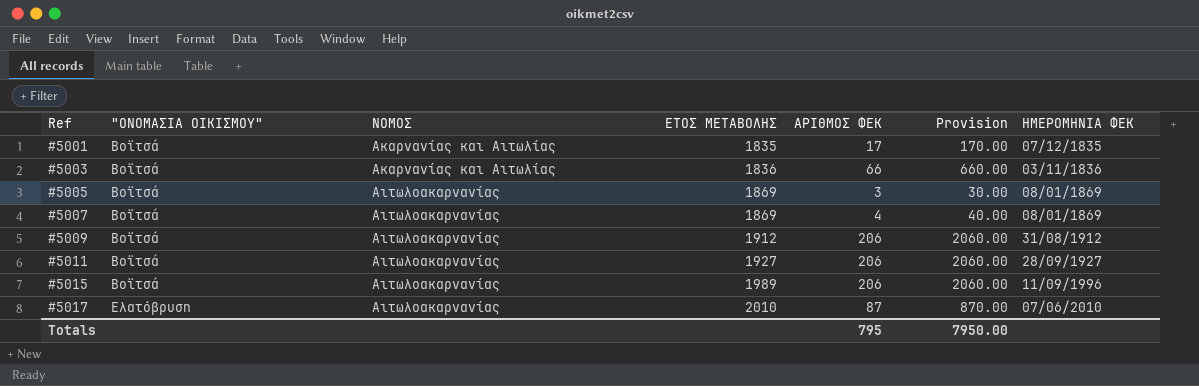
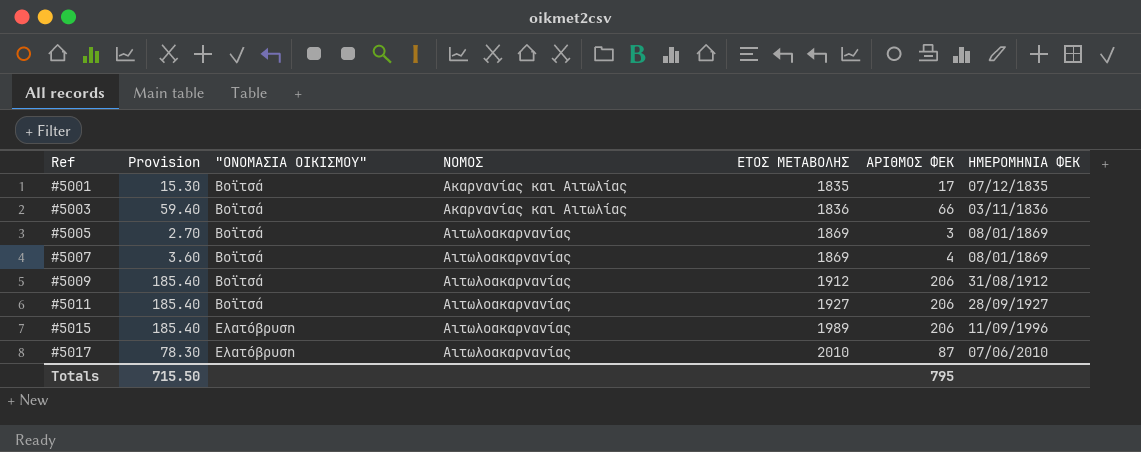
column Provision | formula: [ΑΡΙΘΜΟΣ ΦΕΚ] * 10 -> [ΑΡΙΘΜΟΣ ΦΕΚ] * 0.9
column Provision | position: 6 -> 2
#5015 | "ΟΝΟΜΑΣΙΑ ΟΙΚΙΣΜΟΥ": Βοϊτσά -> Ελατόβρυση
Totals | Provision: 7950.00 -> 715.50

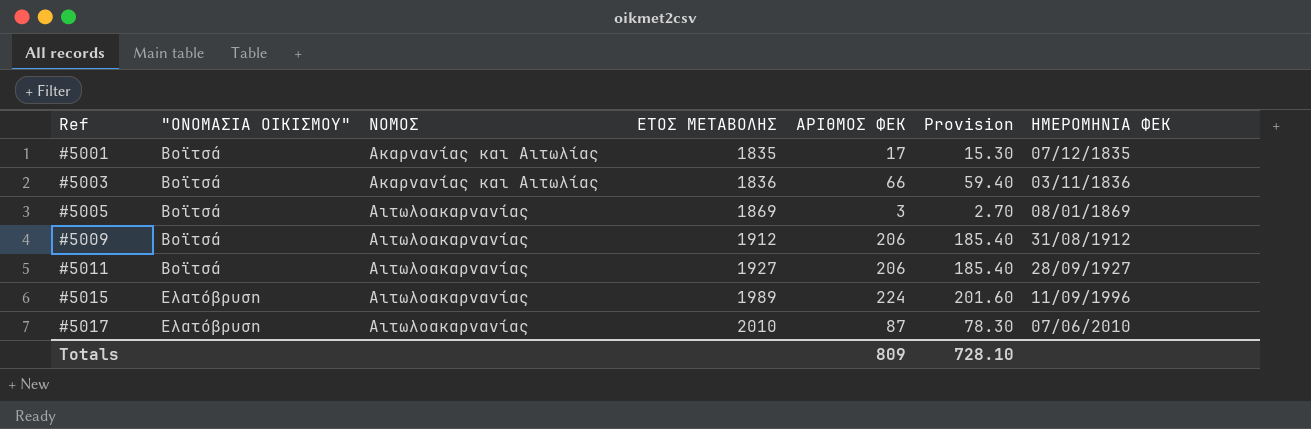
column Provision | position: 2 -> 6
row #5007: 3.60 | Βοϊτσά | Αιτωλοακαρνανίας | 1869 | 4 | 08/01/1869 -> none
#5015 | ΑΡΙΘΜΟΣ ΦΕΚ: 206 -> 224
#5015 | Provision: 185.40 -> 201.60
Totals | ΑΡΙΘΜΟΣ ΦΕΚ: 795 -> 809
Totals | Provision: 715.50 -> 728.10

